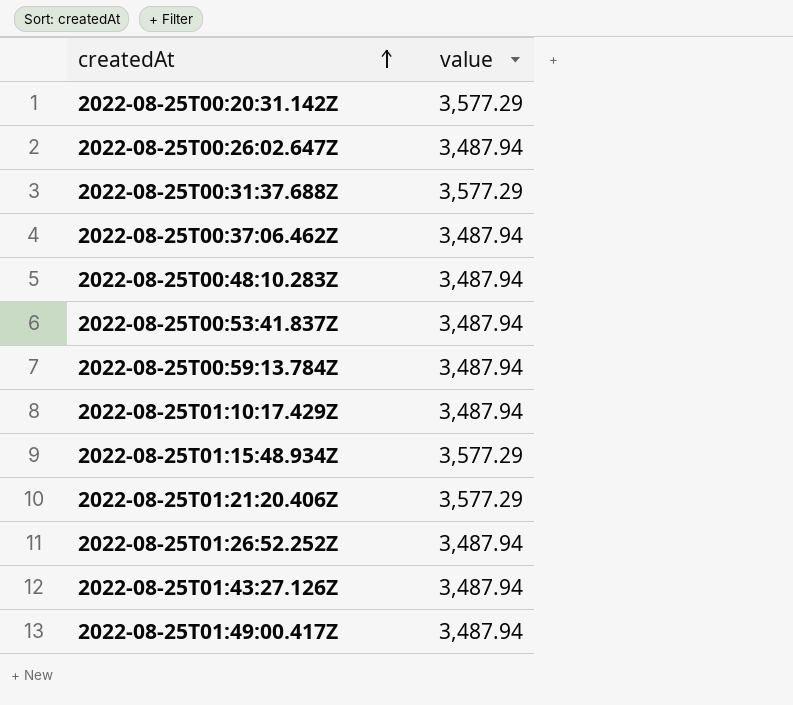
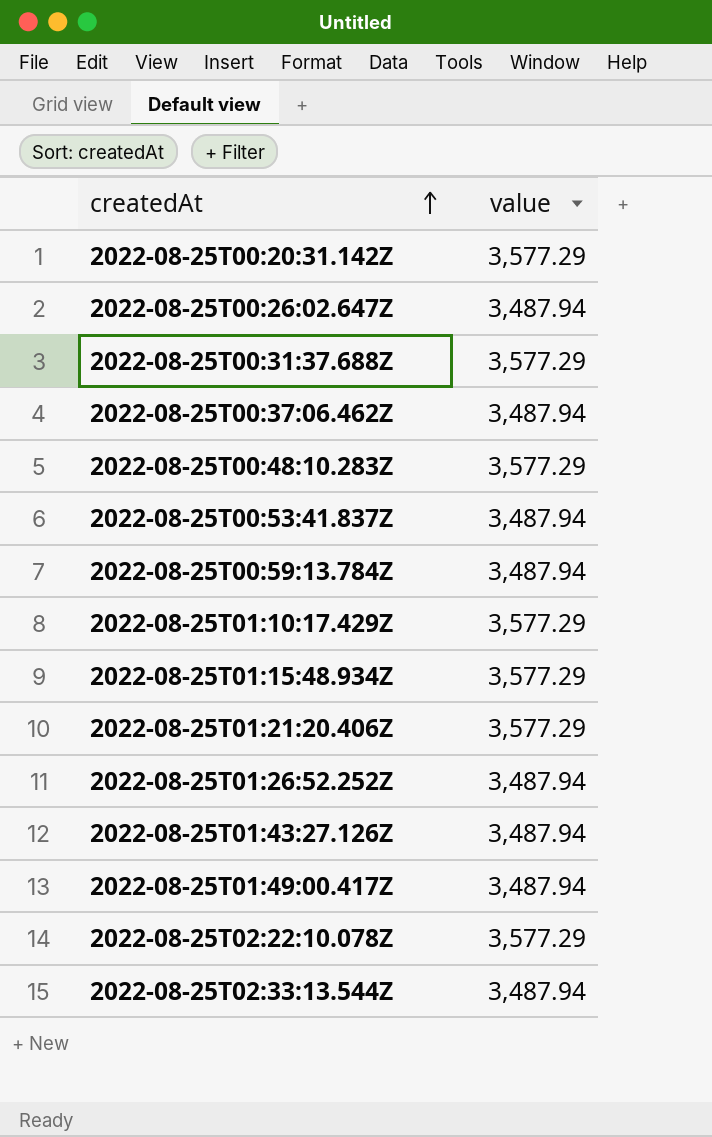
2022-08-25T00:48:10.283Z | value: 3,487.94 -> 3,577.29
2022-08-25T01:10:17.429Z | value: 3,487.94 -> 3,577.29
row 2022-08-25T02:22:10.078Z: none -> 3,577.29
row 2022-08-25T02:33:13.544Z: none -> 3,487.94

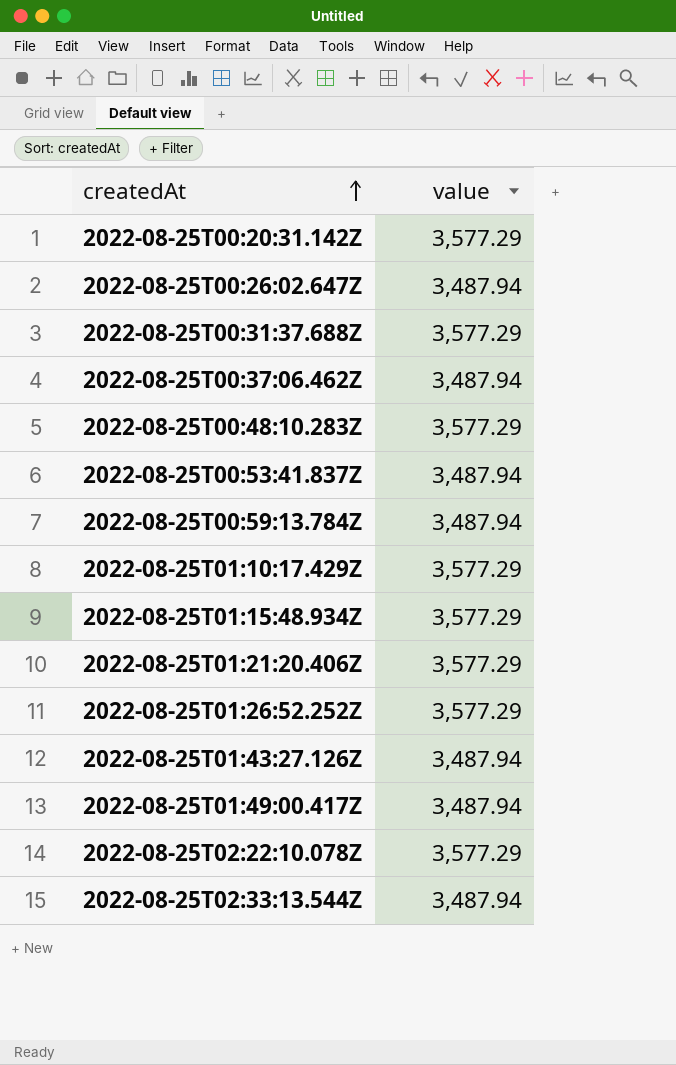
2022-08-25T01:26:52.252Z | value: 3,487.94 -> 3,577.29

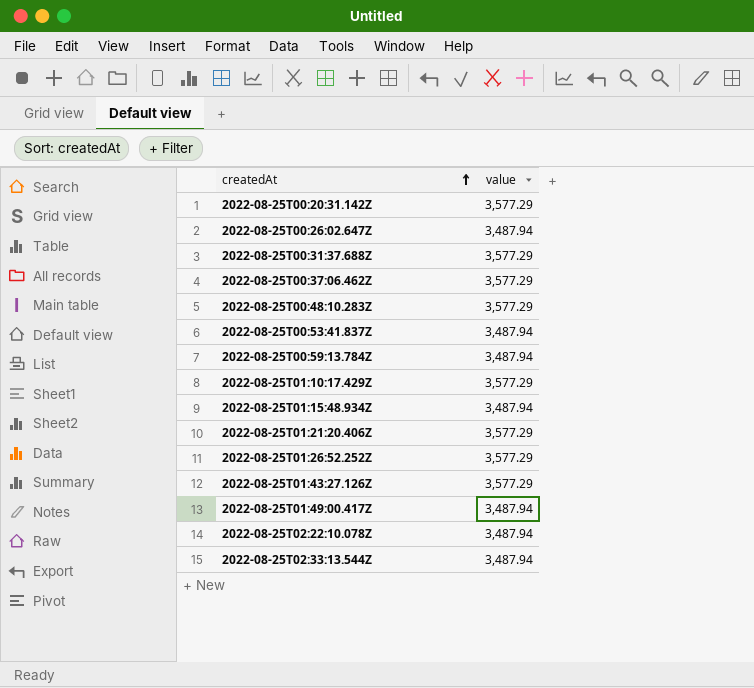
2022-08-25T00:37:06.462Z | value: 3,487.94 -> 3,577.29
2022-08-25T01:15:48.934Z | value: 3,577.29 -> 3,487.94
2022-08-25T01:43:27.126Z | value: 3,487.94 -> 3,577.29
2022-08-25T02:22:10.078Z | value: 3,577.29 -> 3,487.94

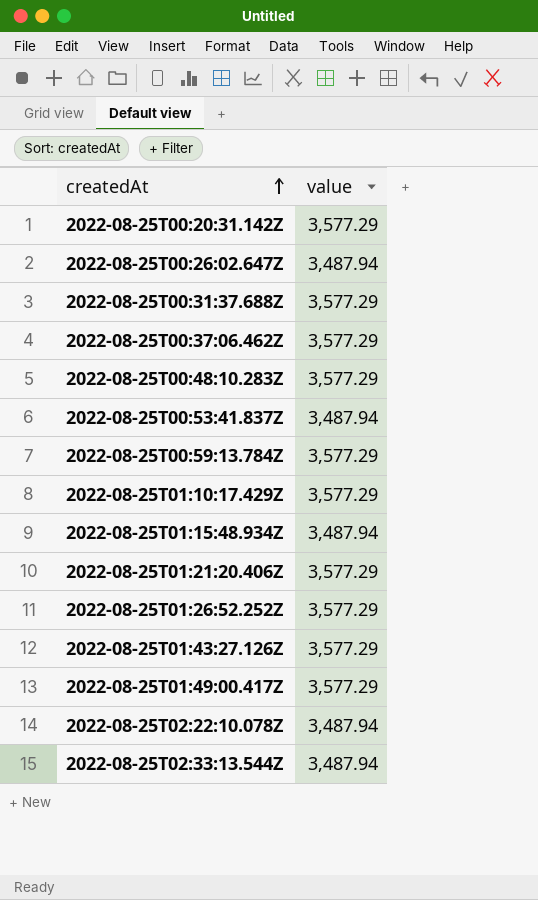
2022-08-25T00:59:13.784Z | value: 3,487.94 -> 3,577.29
2022-08-25T01:49:00.417Z | value: 3,487.94 -> 3,577.29

